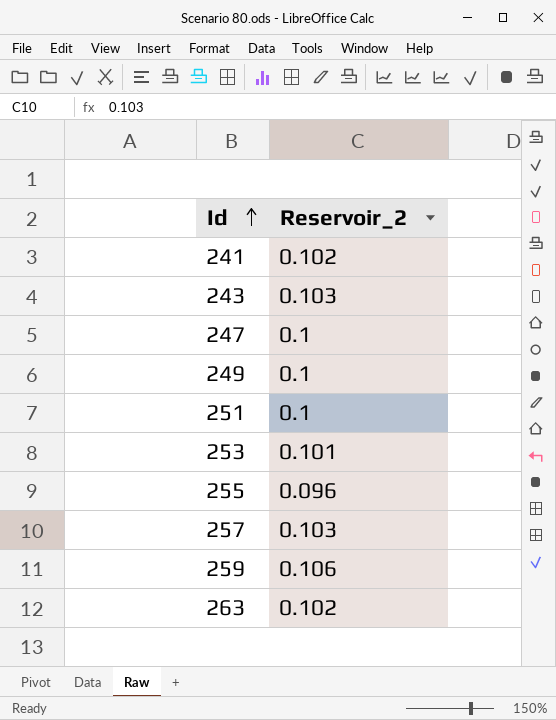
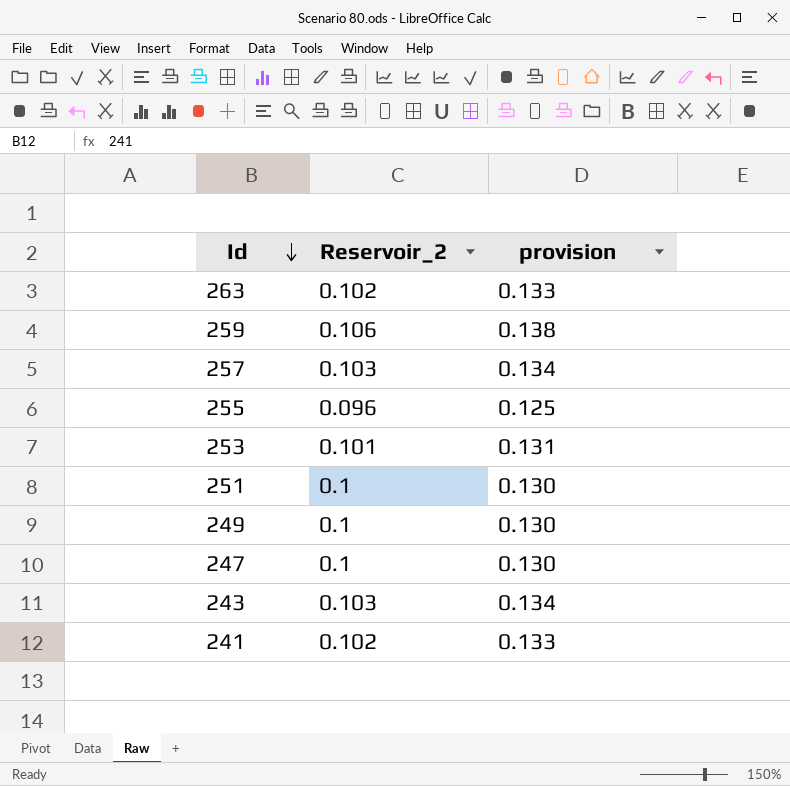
row order: Id ascending -> Id descending
column provision | formula: none -> [Reservoir_2] * 1.3

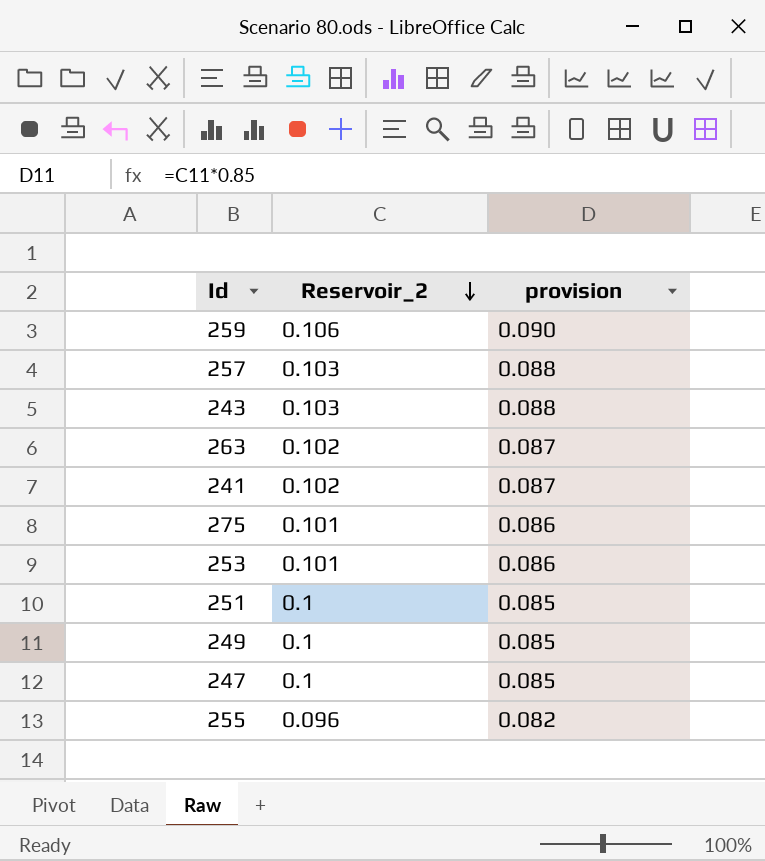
row order: Id descending -> Reservoir_2 descending
column provision | formula: [Reservoir_2] * 1.3 -> [Reservoir_2] * 0.85
row 275: none -> 0.101 | 0.086

